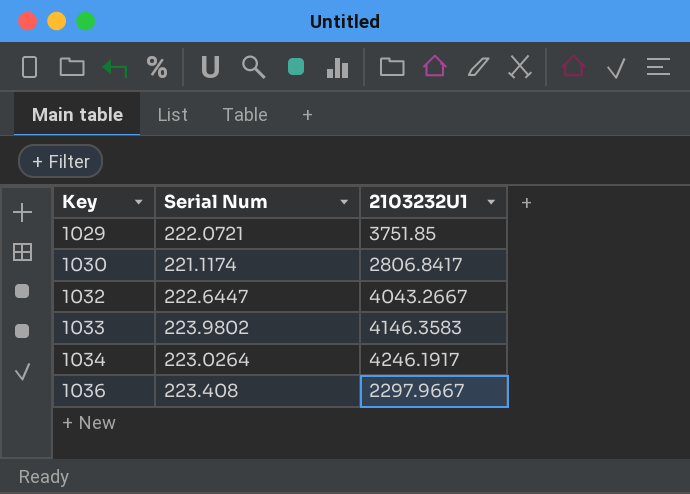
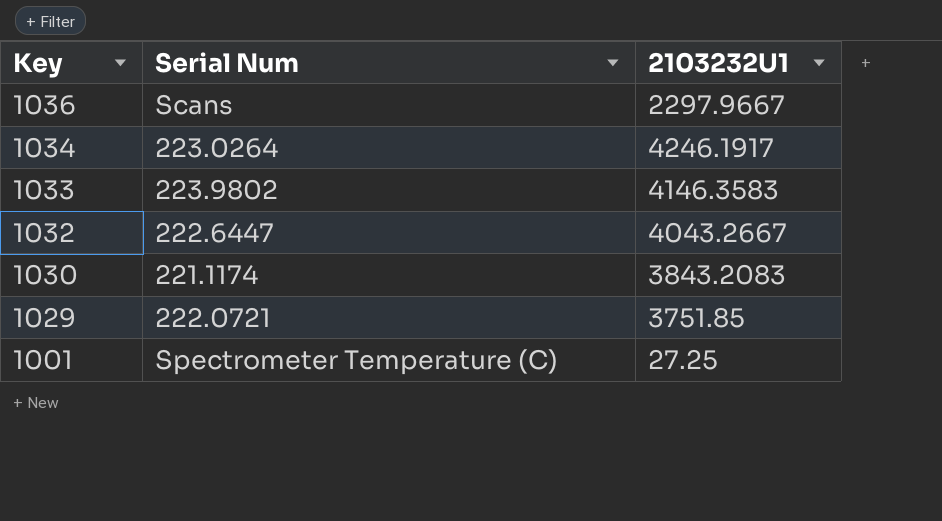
row order: Key ascending -> Key descending
1036 | Serial Num: 223.408 -> Scans
1030 | 2103232U1: 2806.8417 -> 3843.2083
row 1001: none -> Spectrometer Temperature (C) | 27.25

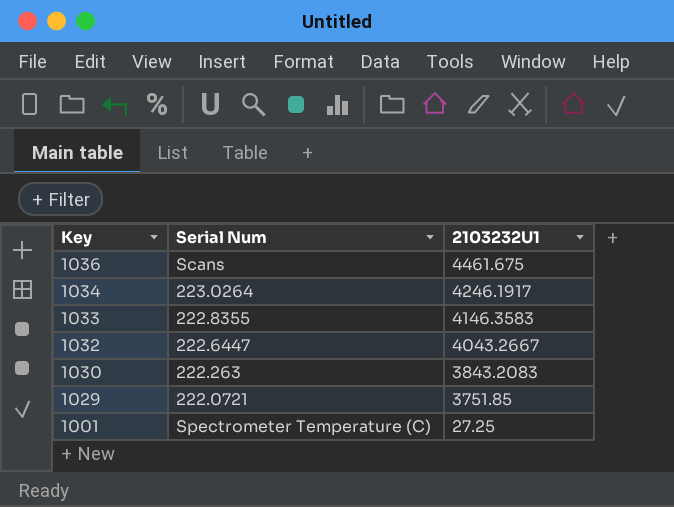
1036 | 2103232U1: 2297.9667 -> 4461.675
1033 | Serial Num: 223.9802 -> 222.8355
1030 | Serial Num: 221.1174 -> 222.263

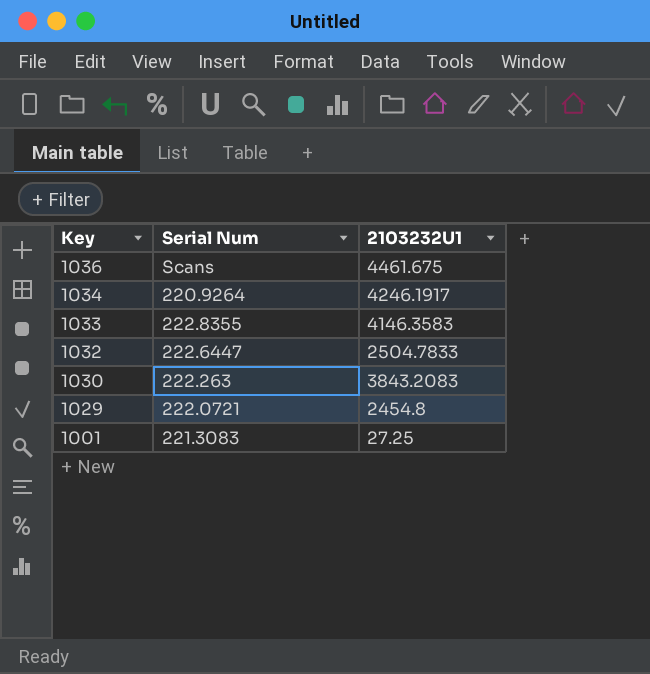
1034 | Serial Num: 223.0264 -> 220.9264
1032 | 2103232U1: 4043.2667 -> 2504.7833
1029 | 2103232U1: 3751.85 -> 2454.8
1001 | Serial Num: Spectrometer Temperature (C) -> 221.3083

